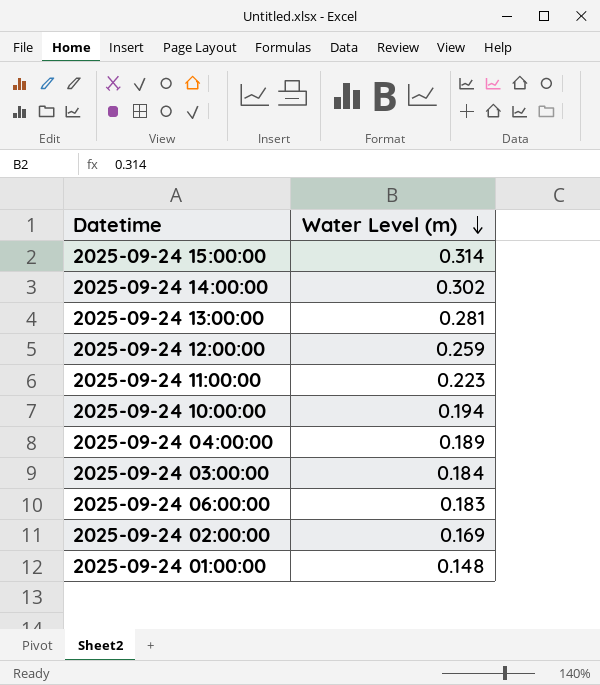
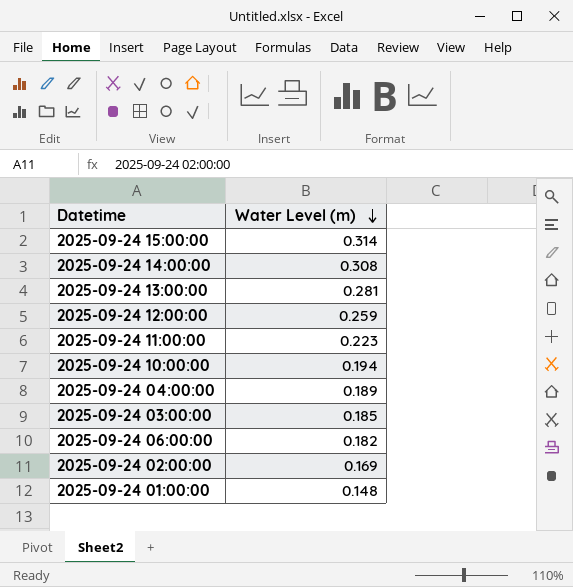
2025-09-24 14:00:00 | Water Level (m): 0.302 -> 0.308
2025-09-24 03:00:00 | Water Level (m): 0.184 -> 0.185
2025-09-24 06:00:00 | Water Level (m): 0.183 -> 0.182

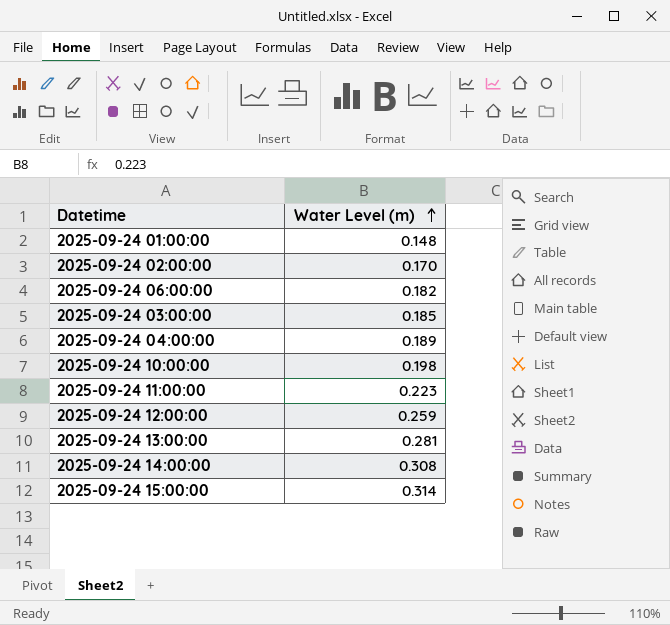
row order: Water Level (m) descending -> Water Level (m) ascending
2025-09-24 02:00:00 | Water Level (m): 0.169 -> 0.170
2025-09-24 10:00:00 | Water Level (m): 0.194 -> 0.198

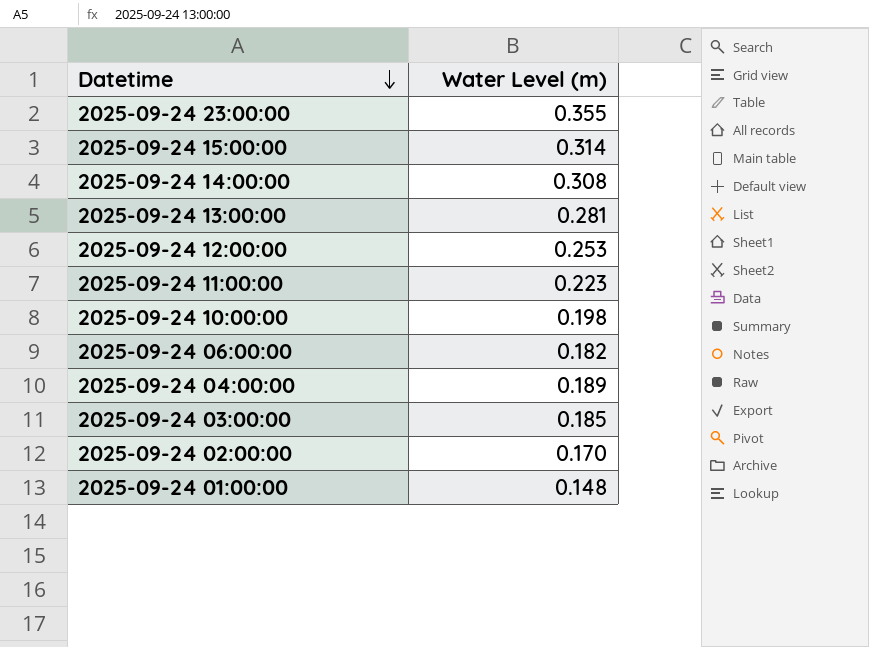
row order: Water Level (m) ascending -> Datetime descending
row 2025-09-24 23:00:00: none -> 0.355
2025-09-24 12:00:00 | Water Level (m): 0.259 -> 0.253

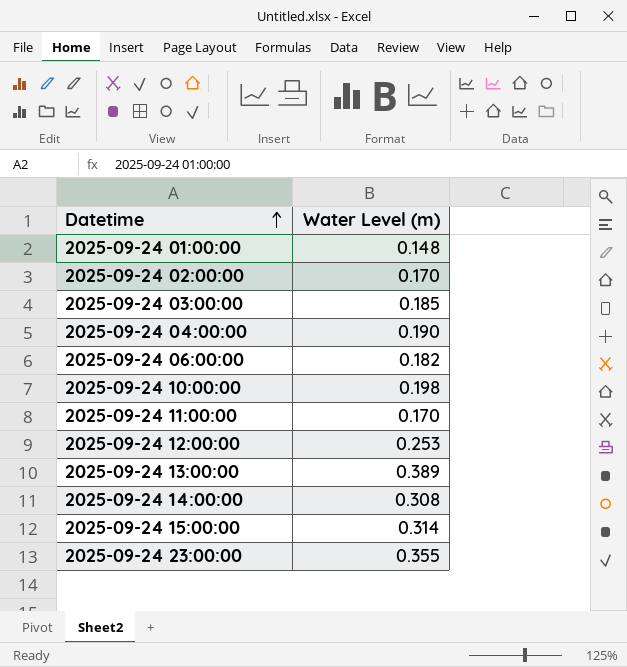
row order: Datetime descending -> Datetime ascending
2025-09-24 04:00:00 | Water Level (m): 0.189 -> 0.190
2025-09-24 11:00:00 | Water Level (m): 0.223 -> 0.170
2025-09-24 13:00:00 | Water Level (m): 0.281 -> 0.389

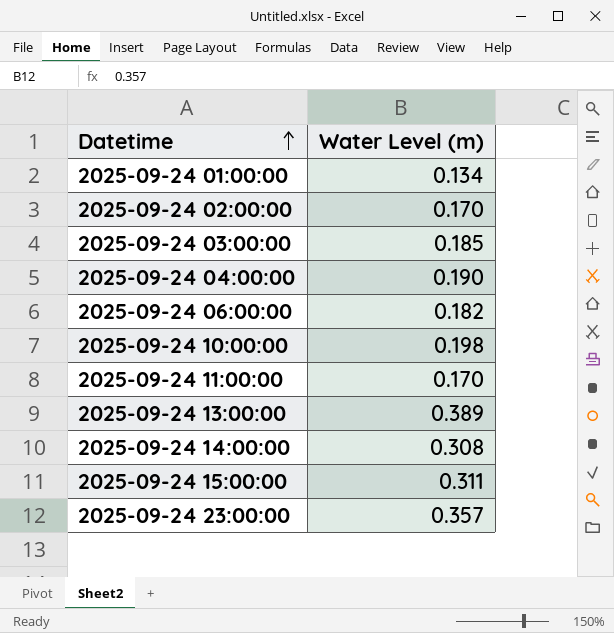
row 2025-09-24 12:00:00: 0.253 -> none
2025-09-24 01:00:00 | Water Level (m): 0.148 -> 0.134
2025-09-24 15:00:00 | Water Level (m): 0.314 -> 0.311
2025-09-24 23:00:00 | Water Level (m): 0.355 -> 0.357

